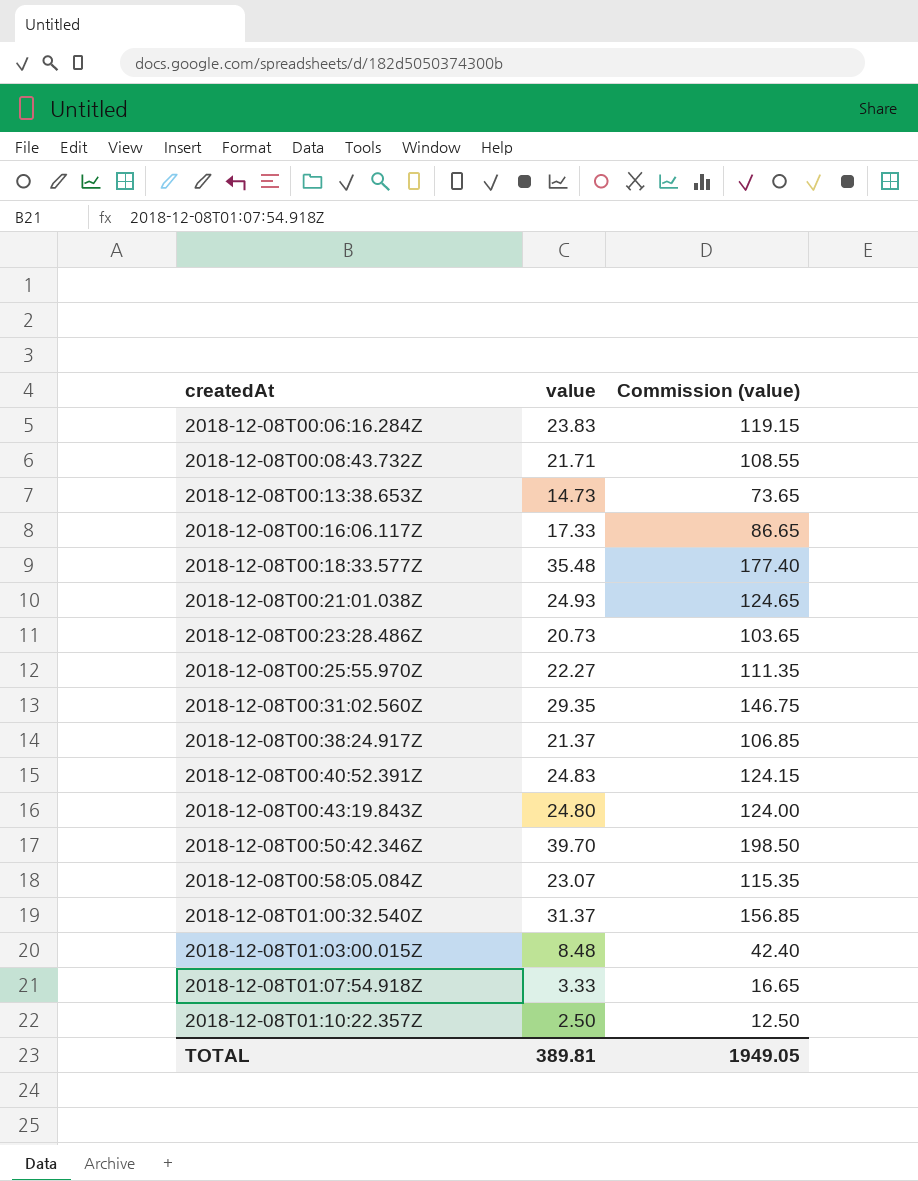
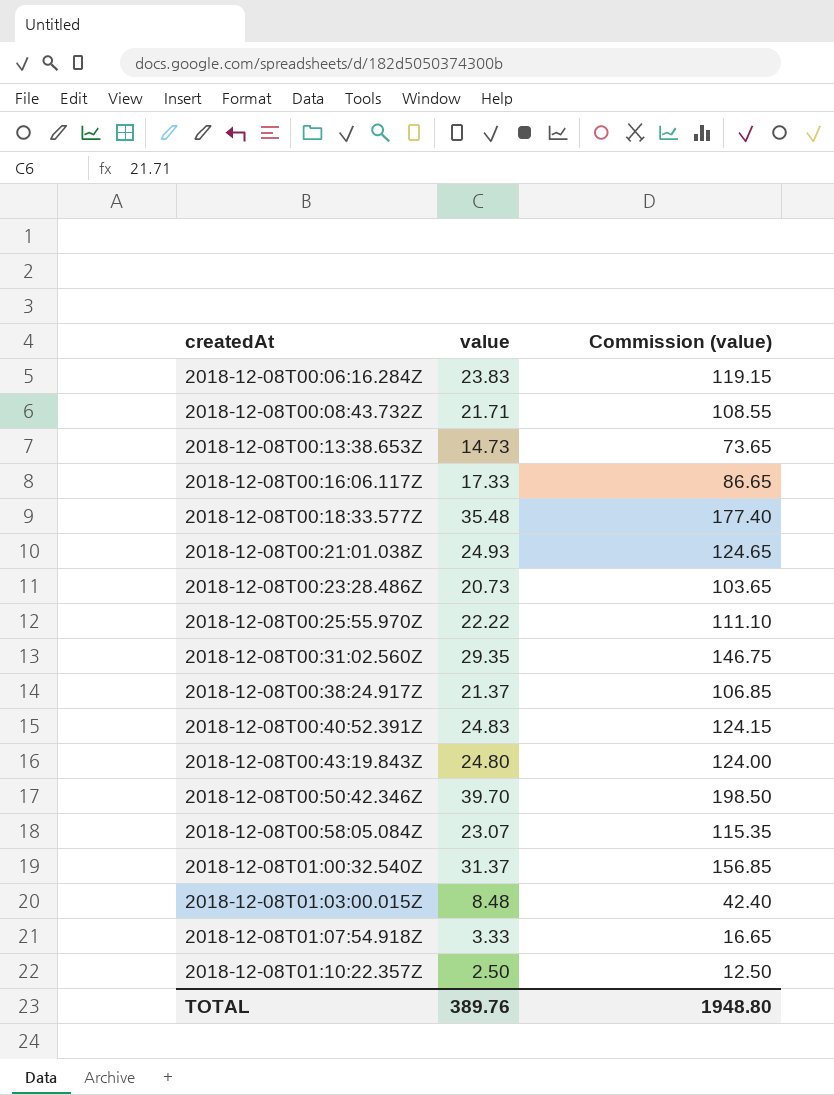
2018-12-08T00:25:55.970Z | value: 22.27 -> 22.22
2018-12-08T00:25:55.970Z | Commission (value): 111.35 -> 111.10
TOTAL | value: 389.81 -> 389.76
TOTAL | Commission (value): 1949.05 -> 1948.80

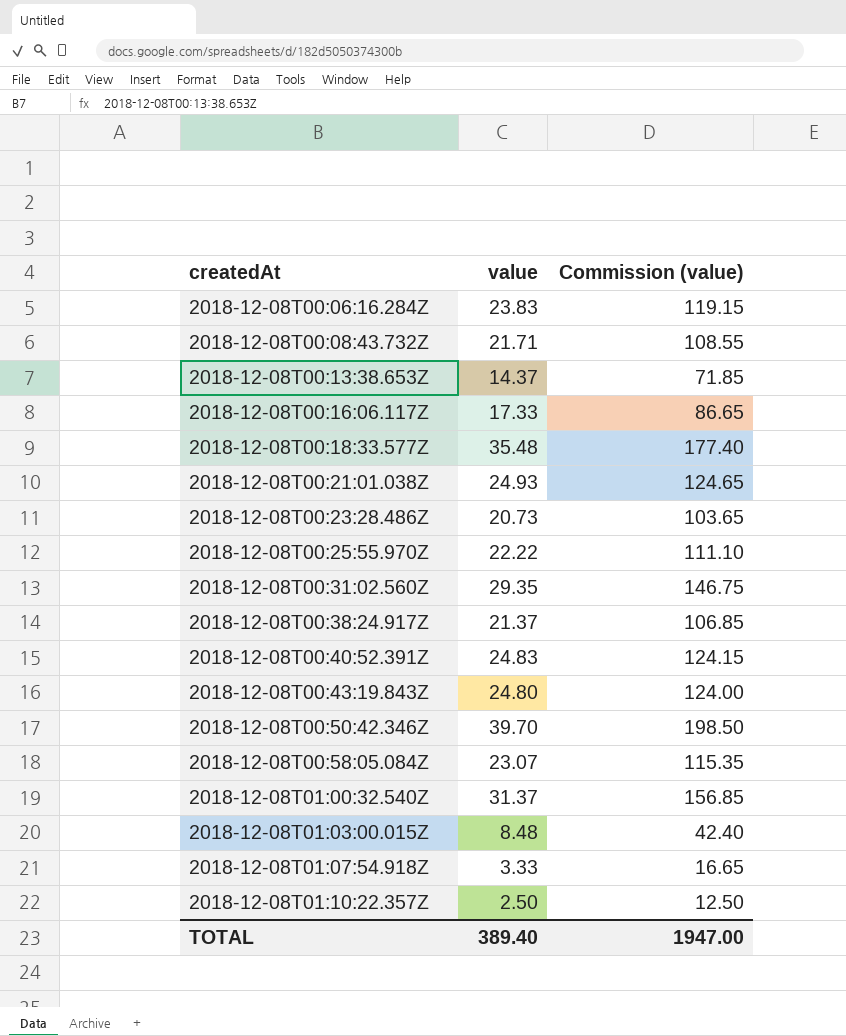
2018-12-08T00:13:38.653Z | value: 14.73 -> 14.37
2018-12-08T00:13:38.653Z | Commission (value): 73.65 -> 71.85
TOTAL | value: 389.76 -> 389.40
TOTAL | Commission (value): 1948.80 -> 1947.00

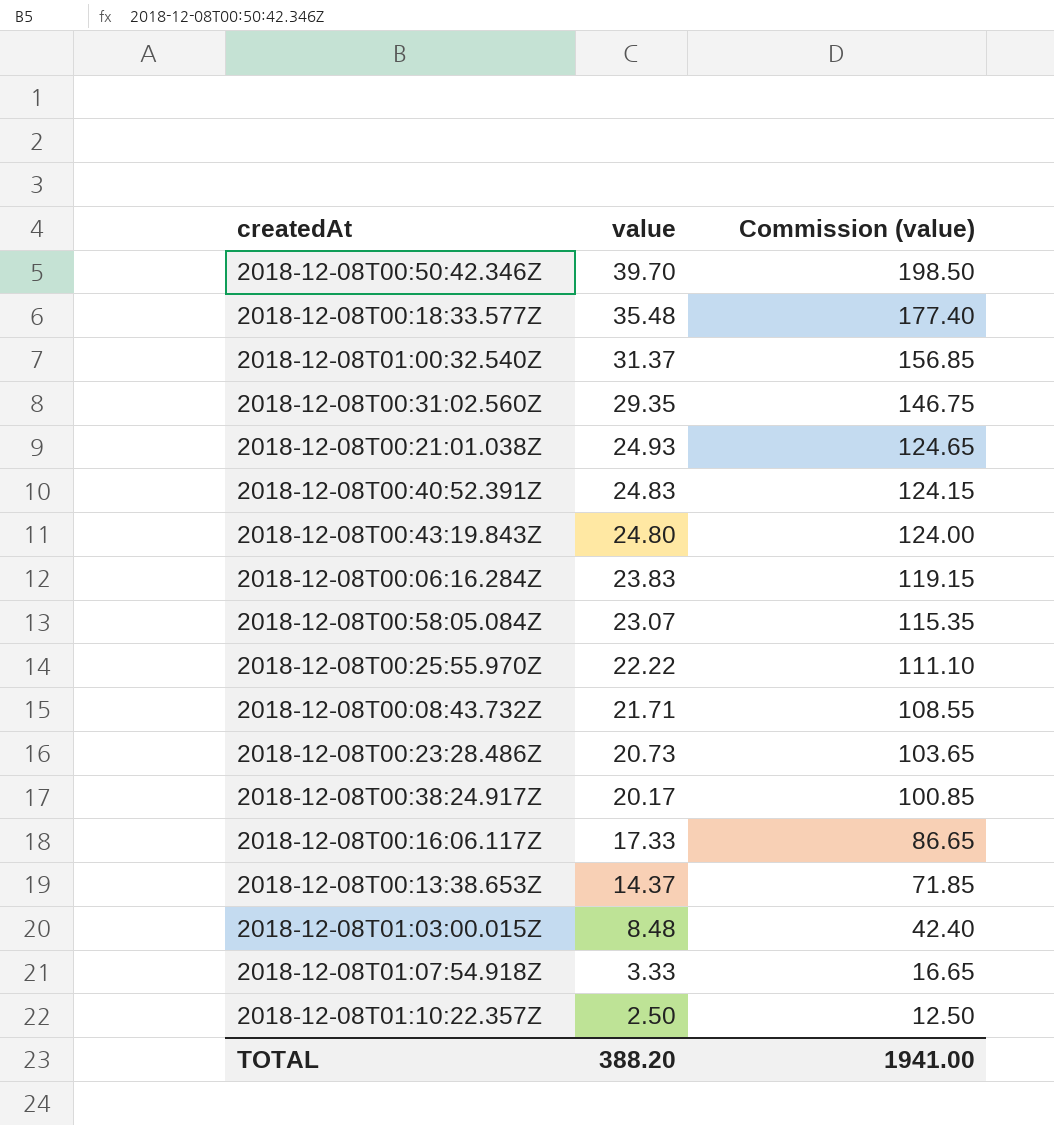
row order: createdAt ascending -> value descending
2018-12-08T00:38:24.917Z | value: 21.37 -> 20.17
2018-12-08T00:38:24.917Z | Commission (value): 106.85 -> 100.85
TOTAL | value: 389.40 -> 388.20
TOTAL | Commission (value): 1947.00 -> 1941.00

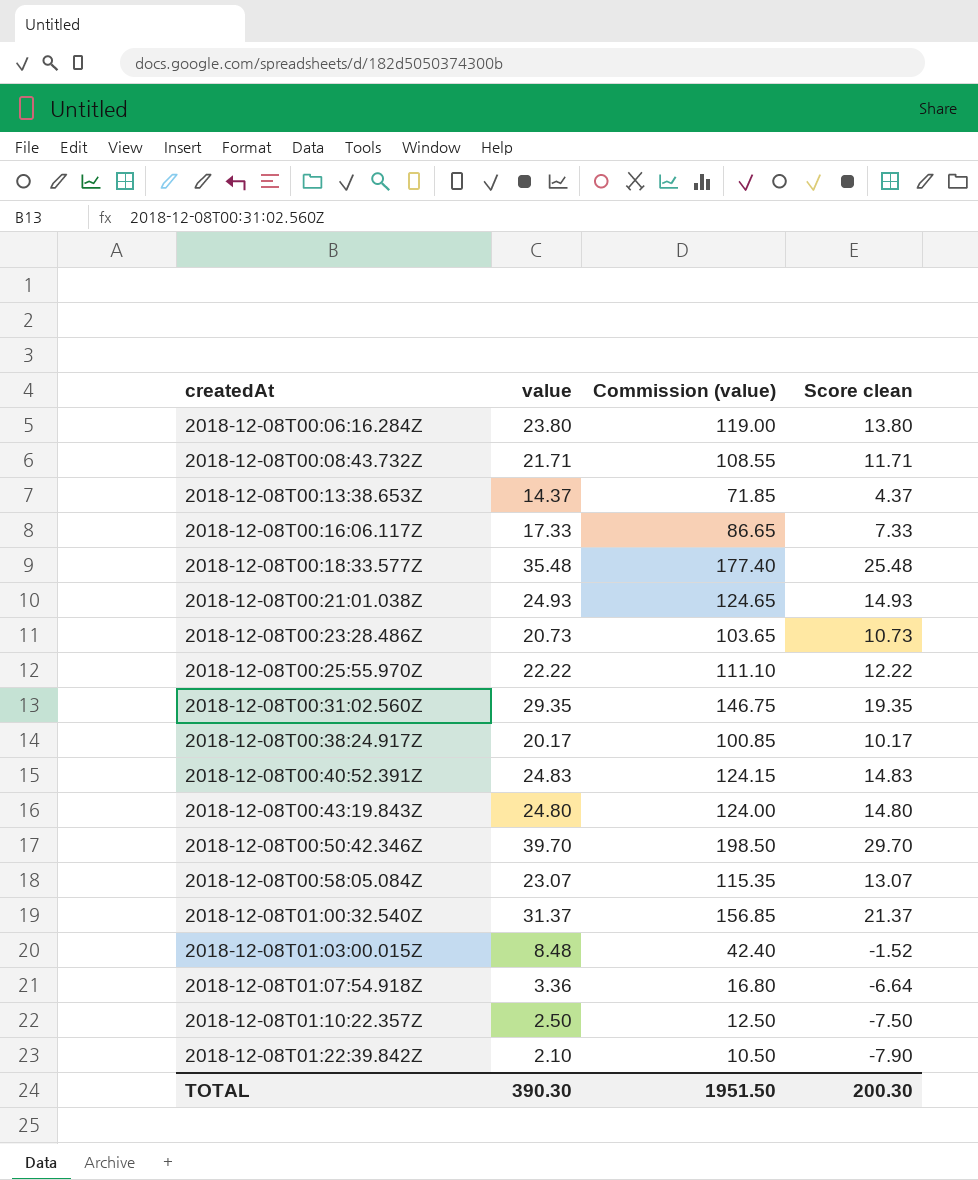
row order: value descending -> createdAt ascending
column Score clean | formula: none -> [value] - 10
2018-12-08T00:06:16.284Z | value: 23.83 -> 23.80
2018-12-08T00:06:16.284Z | Commission (value): 119.15 -> 119.00
2018-12-08T01:07:54.918Z | value: 3.33 -> 3.36
2018-12-08T01:07:54.918Z | Commission (value): 16.65 -> 16.80
row 2018-12-08T01:22:39.842Z: none -> 2.10 | 10.50 | -7.90
TOTAL | value: 388.20 -> 390.30
TOTAL | Commission (value): 1941.00 -> 1951.50

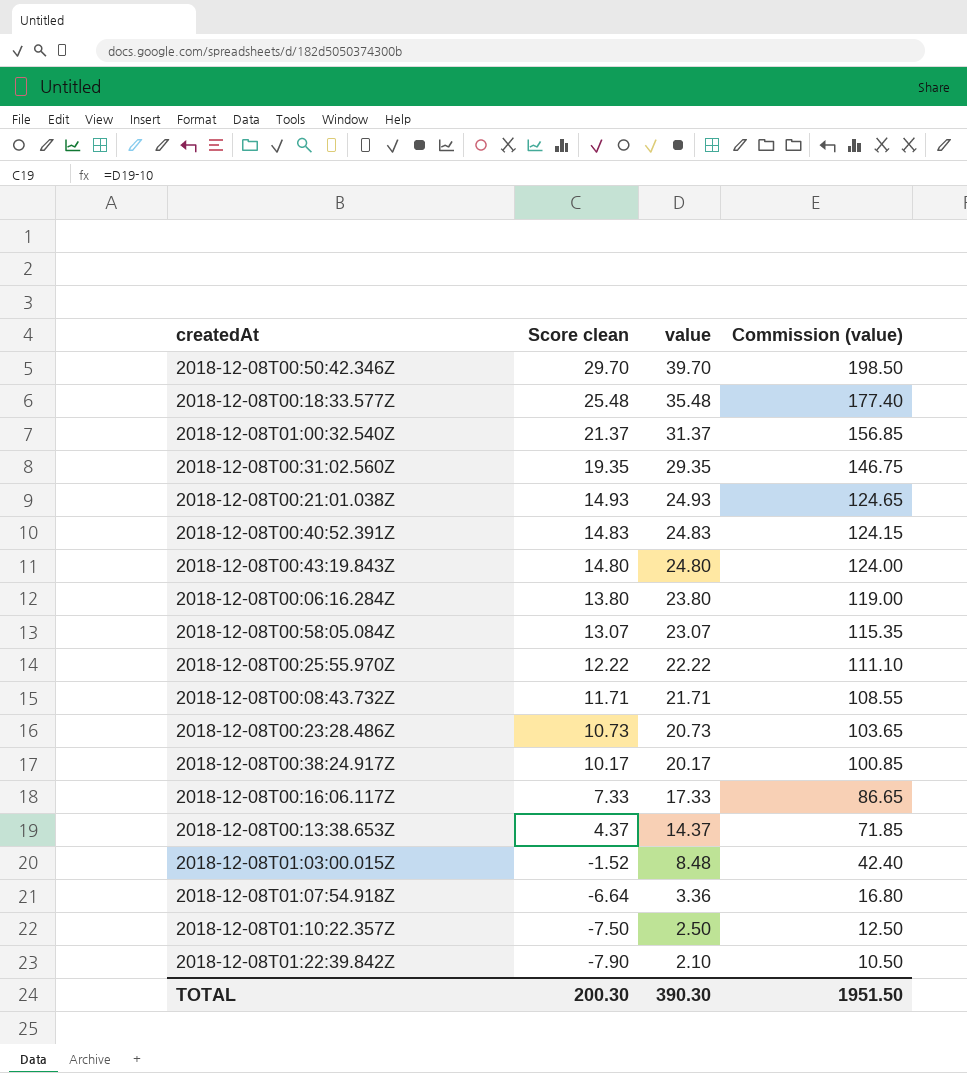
row order: createdAt ascending -> Score clean descending
column Score clean | position: 4 -> 2

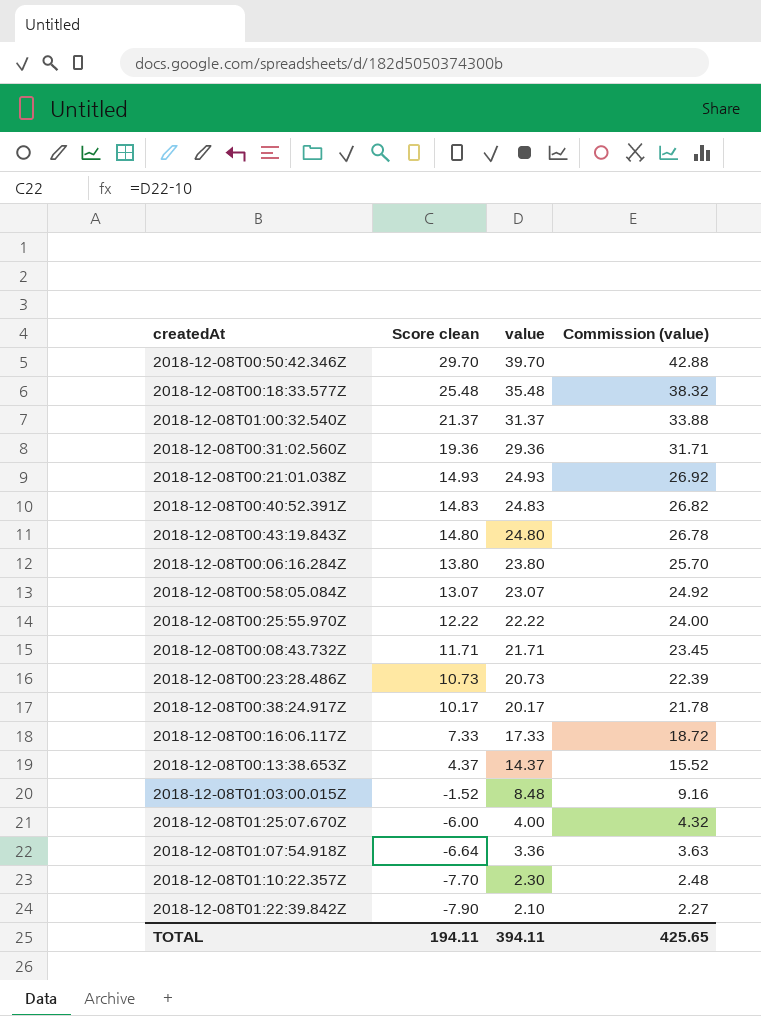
column Commission (value) | formula: [value] * 5 -> [value] * 1.08
2018-12-08T00:31:02.560Z | Score clean: 19.35 -> 19.36
2018-12-08T00:31:02.560Z | value: 29.35 -> 29.36
row 2018-12-08T01:25:07.670Z: none -> -6.00 | 4.00 | 4.32
2018-12-08T01:10:22.357Z | Score clean: -7.50 -> -7.70
2018-12-08T01:10:22.357Z | value: 2.50 -> 2.30
TOTAL | Score clean: 200.30 -> 194.11
TOTAL | value: 390.30 -> 394.11
TOTAL | Commission (value): 1951.50 -> 425.65

